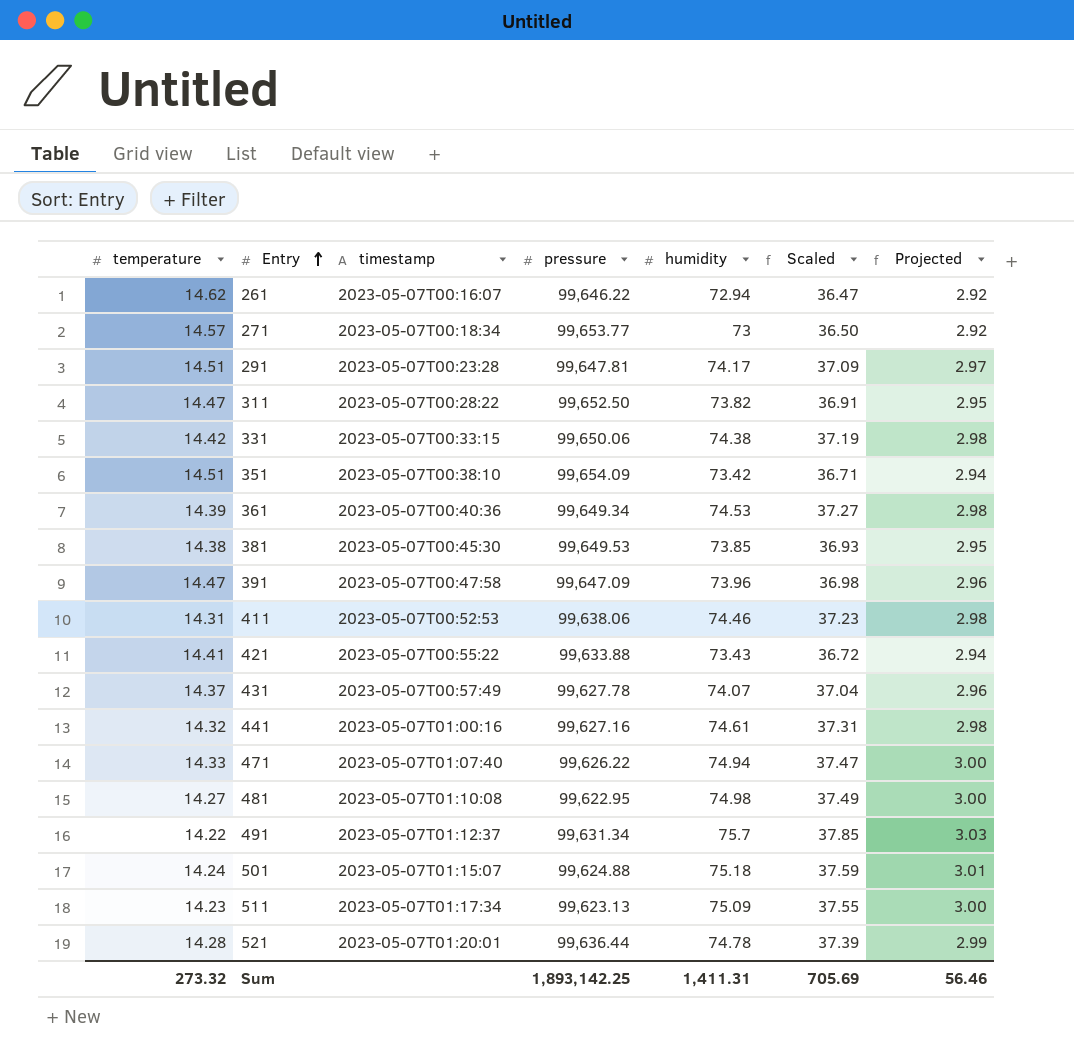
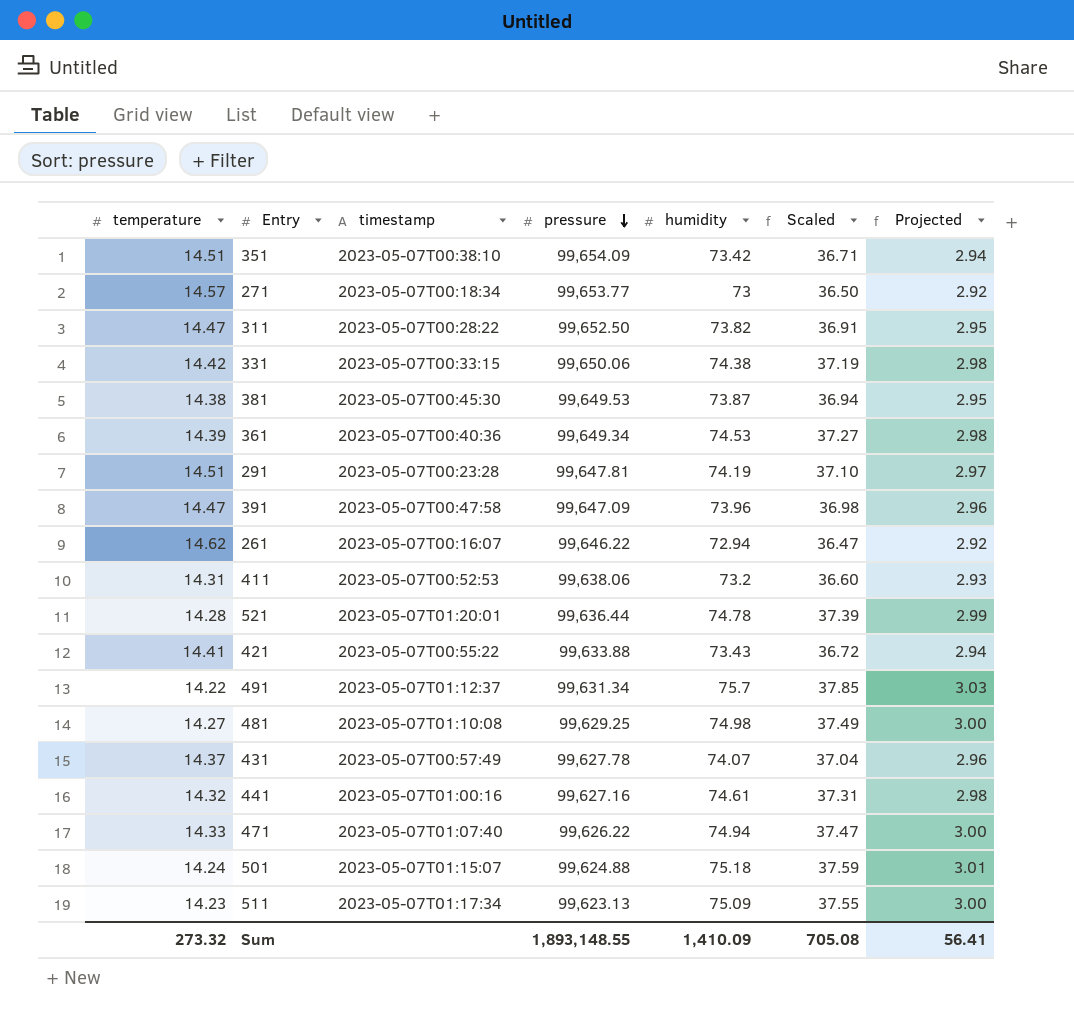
row order: Entry ascending -> pressure descending
381 | humidity: 73.85 -> 73.87
381 | Scaled: 36.93 -> 36.94
291 | humidity: 74.17 -> 74.19
291 | Scaled: 37.09 -> 37.10
411 | humidity: 74.46 -> 73.2
411 | Scaled: 37.23 -> 36.60
411 | Projected: 2.98 -> 2.93
481 | pressure: 99,622.95 -> 99,629.25
Sum | pressure: 1,893,142.25 -> 1,893,148.55
Sum | humidity: 1,411.31 -> 1,410.09
Sum | Scaled: 705.69 -> 705.08
Sum | Projected: 56.46 -> 56.41

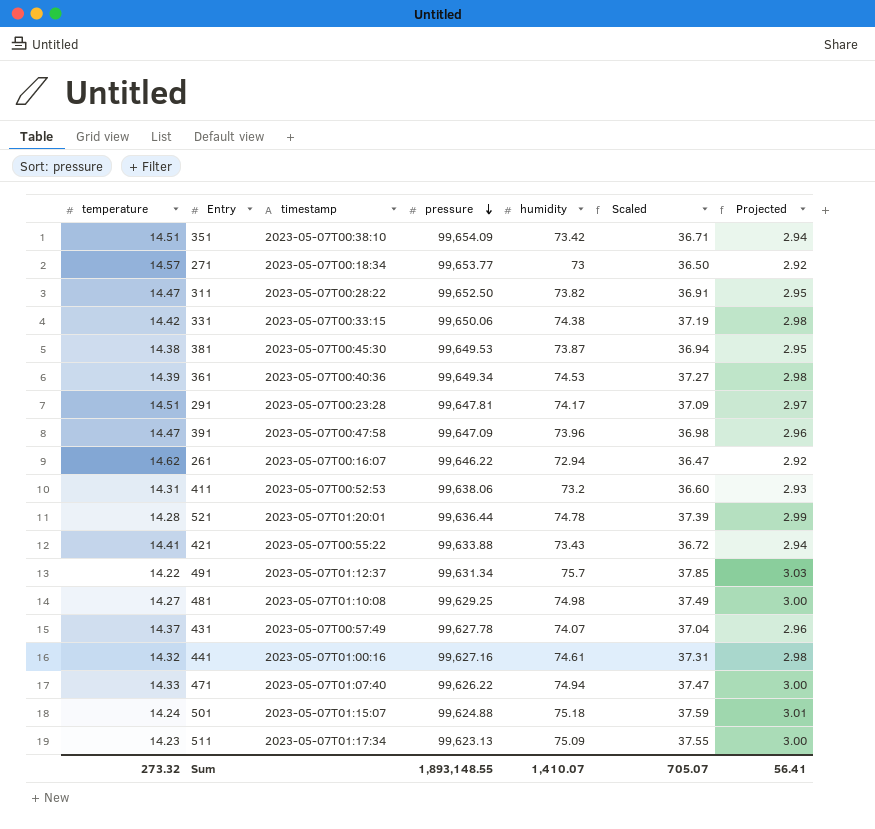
291 | humidity: 74.19 -> 74.17
291 | Scaled: 37.10 -> 37.09
Sum | humidity: 1,410.09 -> 1,410.07
Sum | Scaled: 705.08 -> 705.07

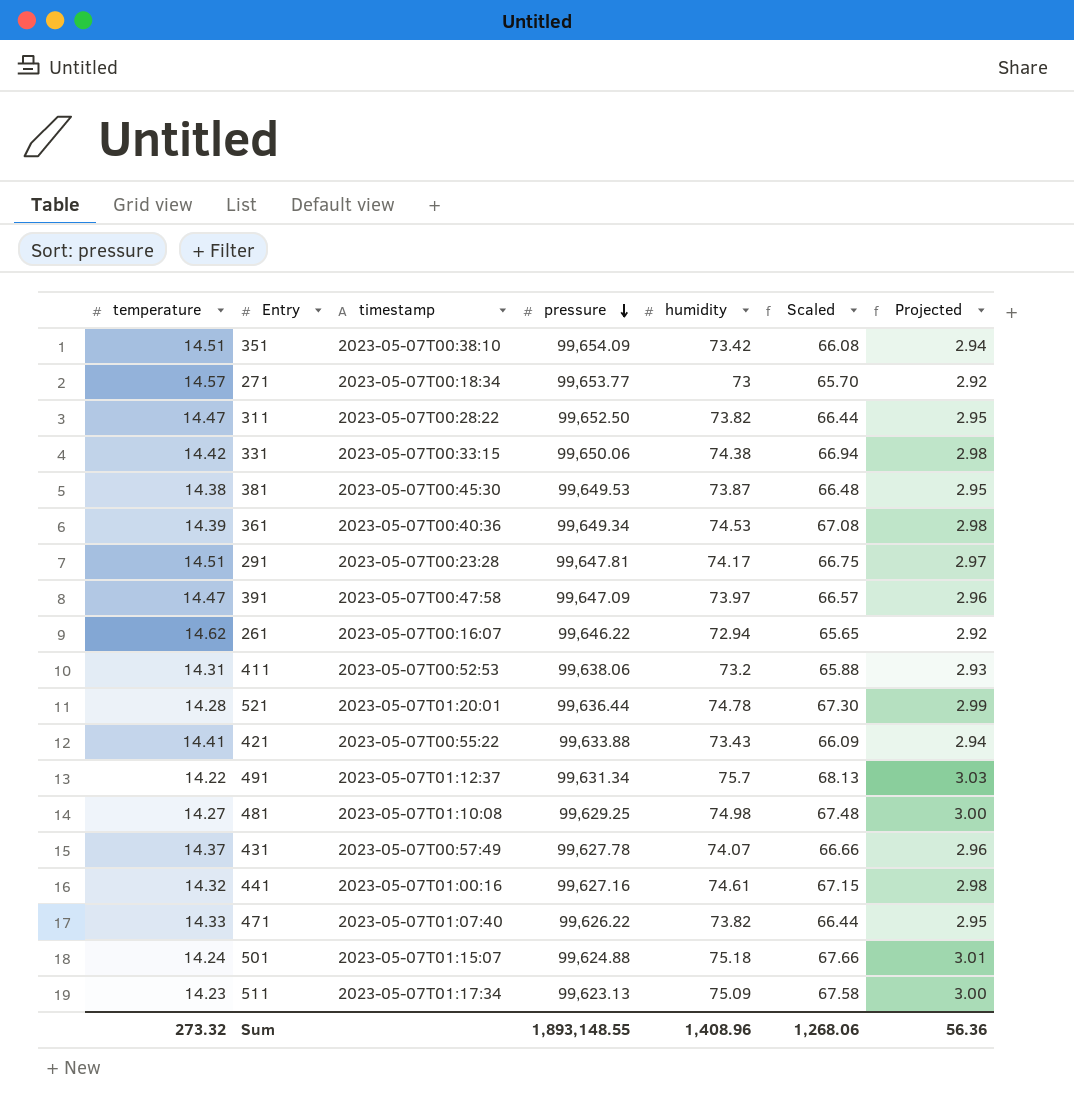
column Scaled | formula: [humidity] * 0.5 -> [humidity] * 0.9
391 | humidity: 73.96 -> 73.97
471 | humidity: 74.94 -> 73.82
471 | Projected: 3.00 -> 2.95
Sum | humidity: 1,410.07 -> 1,408.96
Sum | Scaled: 705.07 -> 1,268.06
Sum | Projected: 56.41 -> 56.36

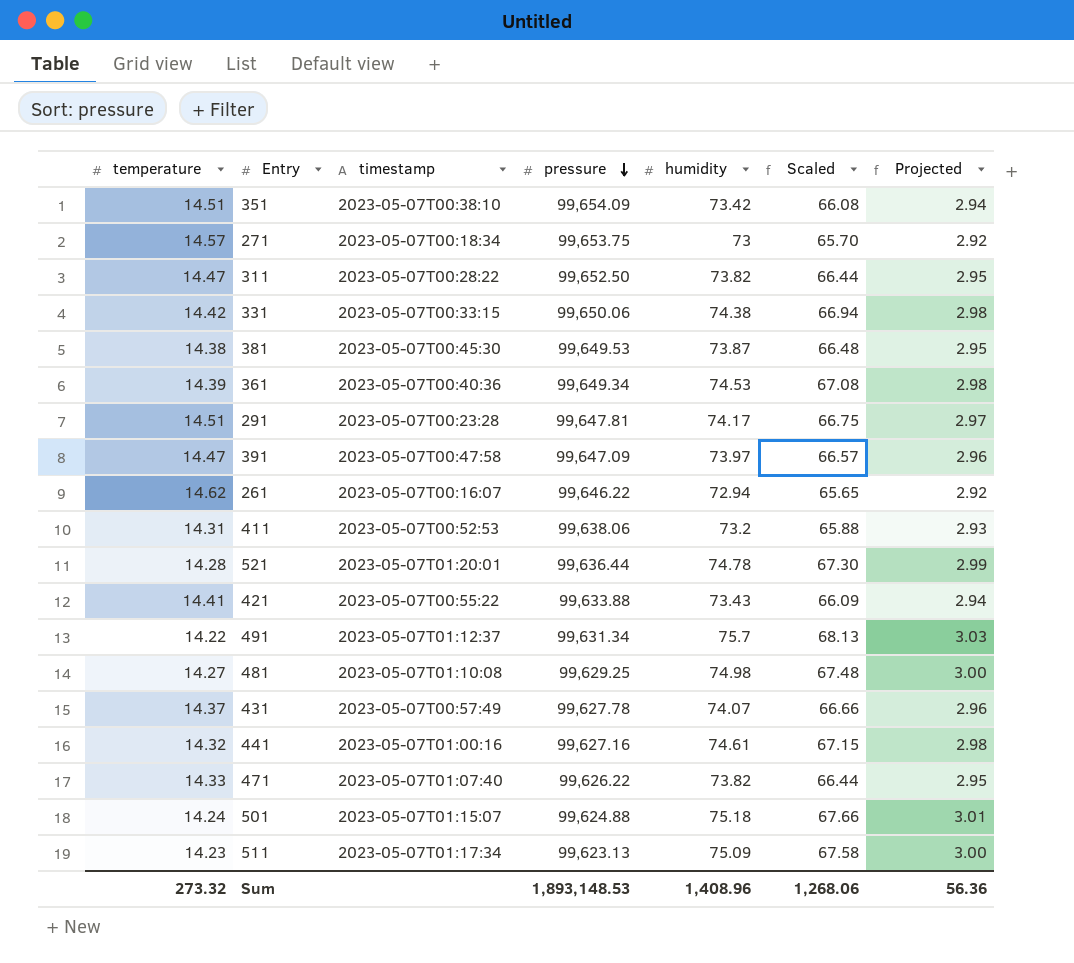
271 | pressure: 99,653.77 -> 99,653.75
Sum | pressure: 1,893,148.55 -> 1,893,148.53

